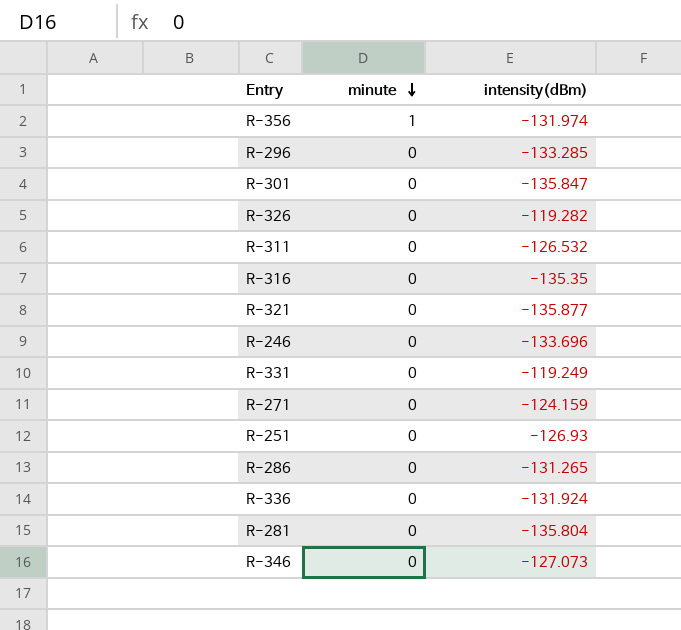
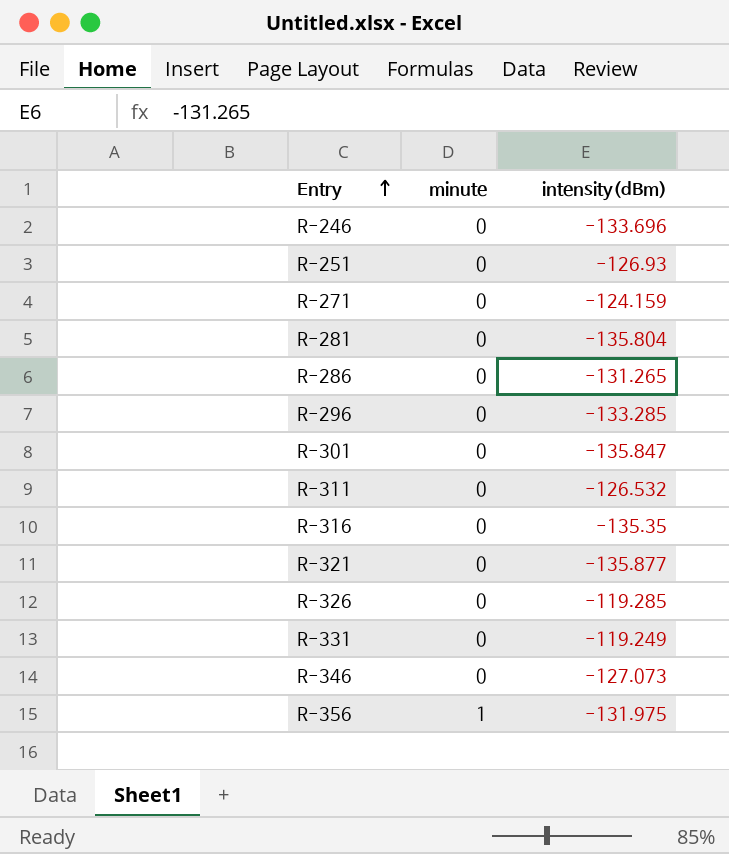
row order: minute descending -> Entry ascending
row R-336: 0 | -131.924 -> none
R-326 | intensity(dBm): -119.282 -> -119.285
R-356 | intensity(dBm): -131.974 -> -131.975

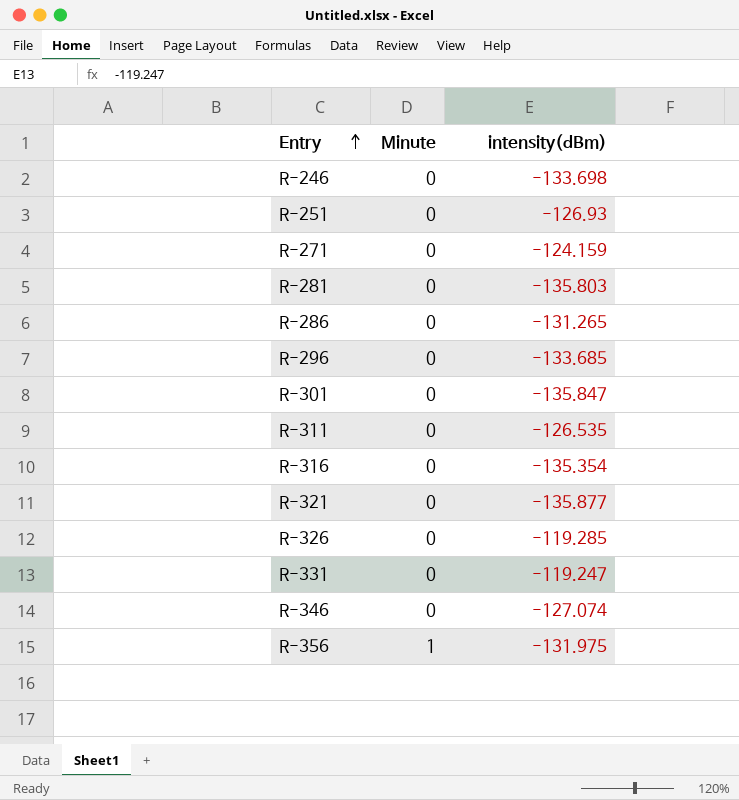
column name: minute -> Minute
R-246 | intensity(dBm): -133.696 -> -133.698
R-281 | intensity(dBm): -135.804 -> -135.803
R-296 | intensity(dBm): -133.285 -> -133.685
R-311 | intensity(dBm): -126.532 -> -126.535
R-316 | intensity(dBm): -135.35 -> -135.354
R-331 | intensity(dBm): -119.249 -> -119.247
R-346 | intensity(dBm): -127.073 -> -127.074

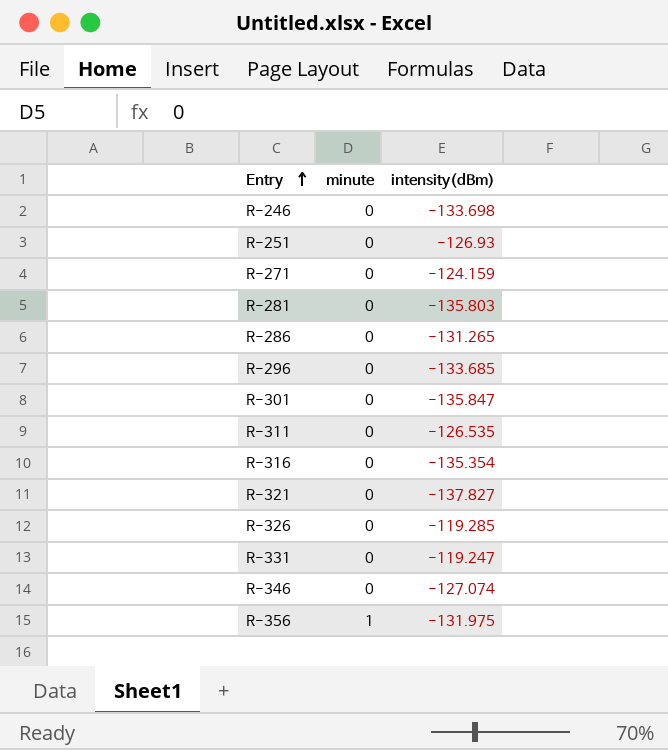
column name: Minute -> minute
R-321 | intensity(dBm): -135.877 -> -137.827

